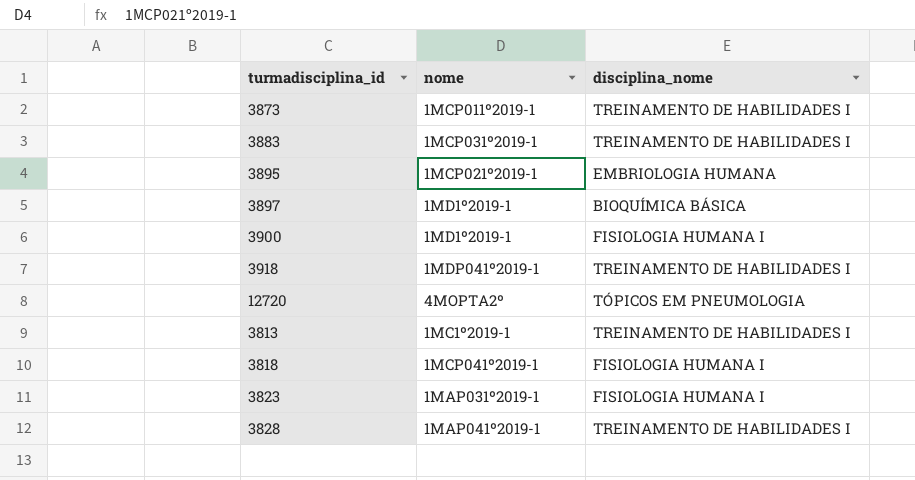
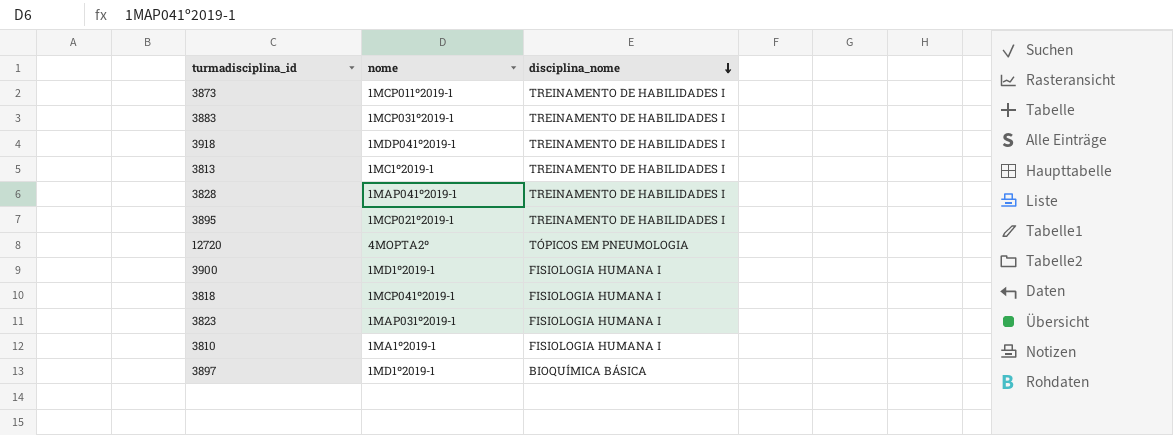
row order: none -> disciplina_nome descending
3895 | disciplina_nome: EMBRIOLOGIA HUMANA -> TREINAMENTO DE HABILIDADES I
row 3810: none -> 1MA1º2019-1 | FISIOLOGIA HUMANA I

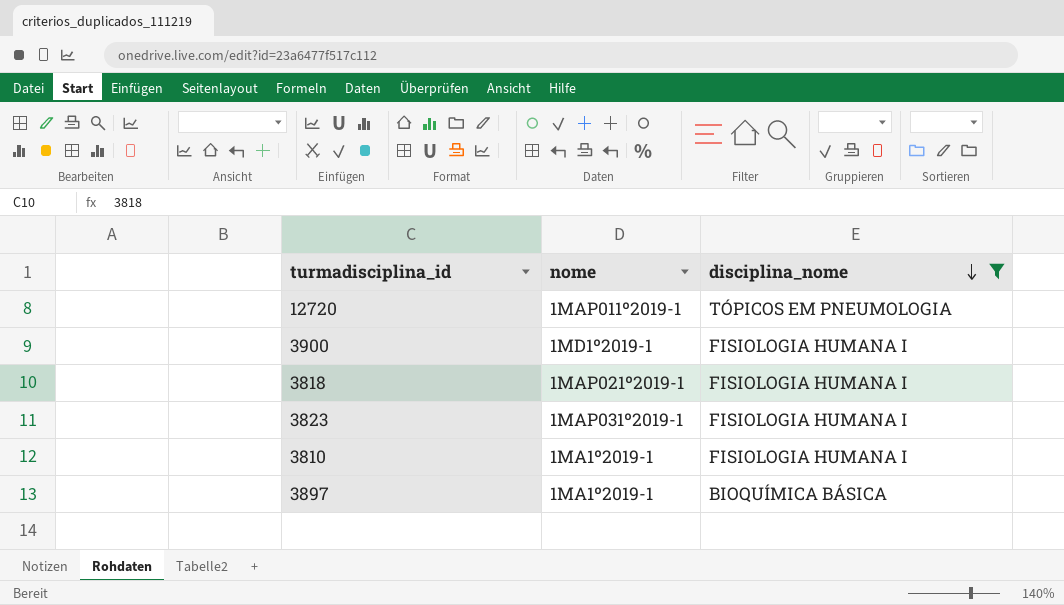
filter: none -> disciplina_nome != TREINAMENTO DE HABILIDADES I
12720 | nome: 4MOPTA2º -> 1MAP011º2019-1
3818 | nome: 1MCP041º2019-1 -> 1MAP021º2019-1
3897 | nome: 1MD1º2019-1 -> 1MA1º2019-1

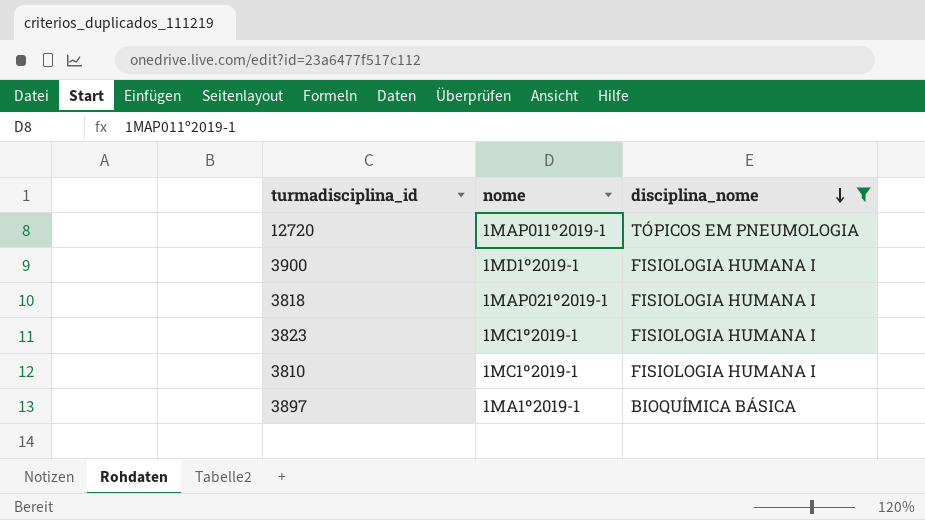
3823 | nome: 1MAP031º2019-1 -> 1MC1º2019-1
3810 | nome: 1MA1º2019-1 -> 1MC1º2019-1

